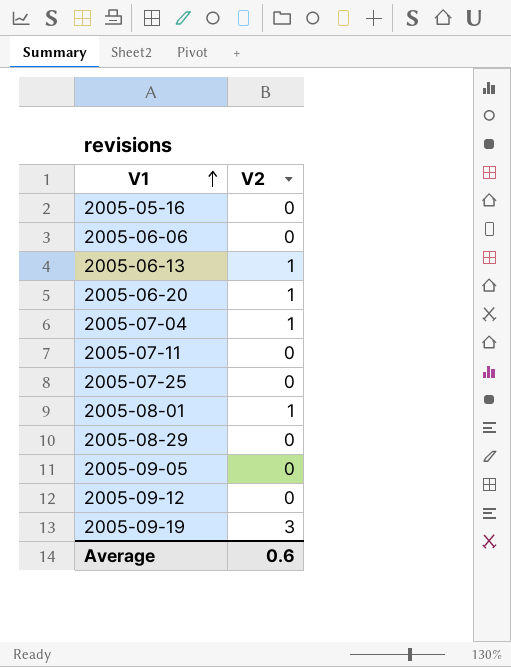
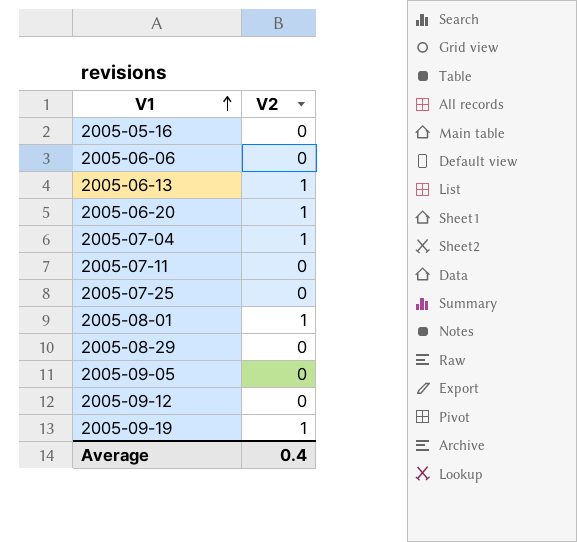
2005-09-19 | V2: 3 -> 1
Average | V2: 0.6 -> 0.4

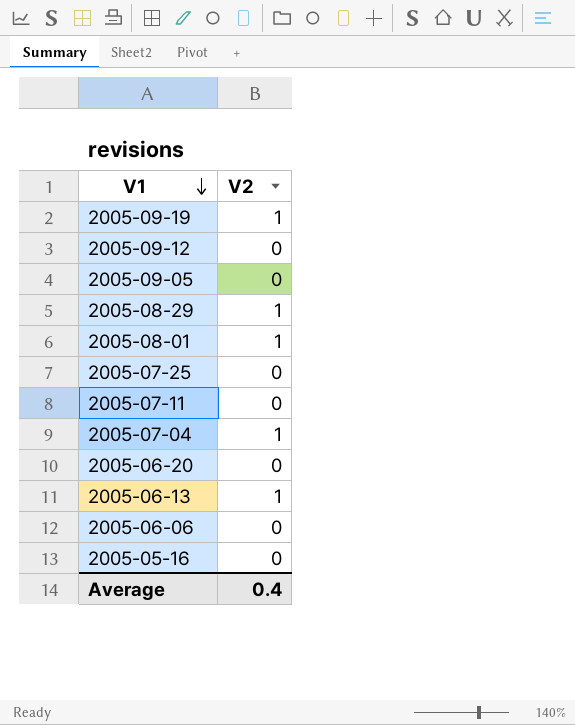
row order: V1 ascending -> V1 descending
2005-08-29 | V2: 0 -> 1
2005-06-20 | V2: 1 -> 0

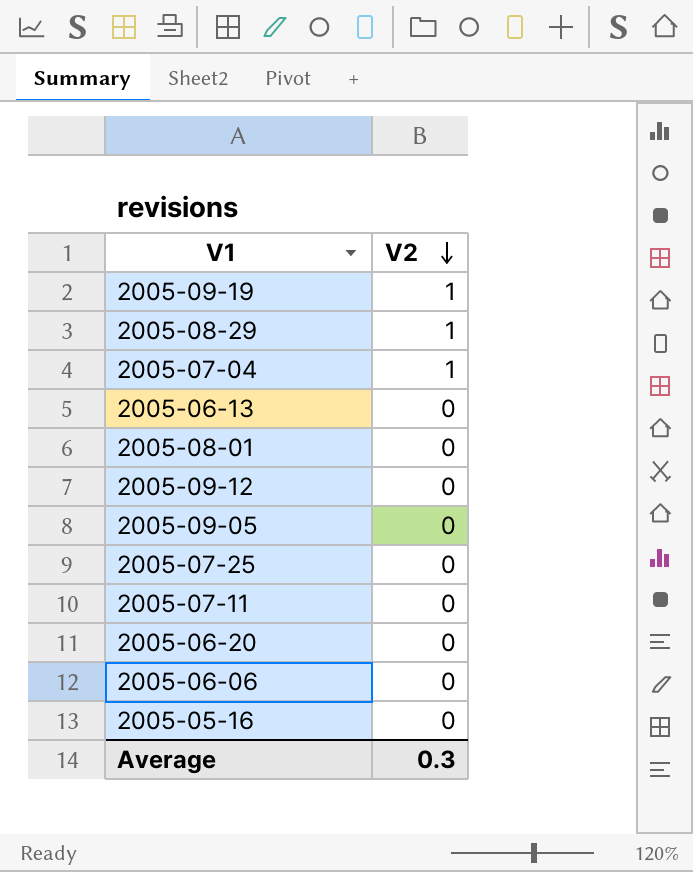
row order: V1 descending -> V2 descending
2005-06-13 | V2: 1 -> 0
2005-08-01 | V2: 1 -> 0
Average | V2: 0.4 -> 0.3

